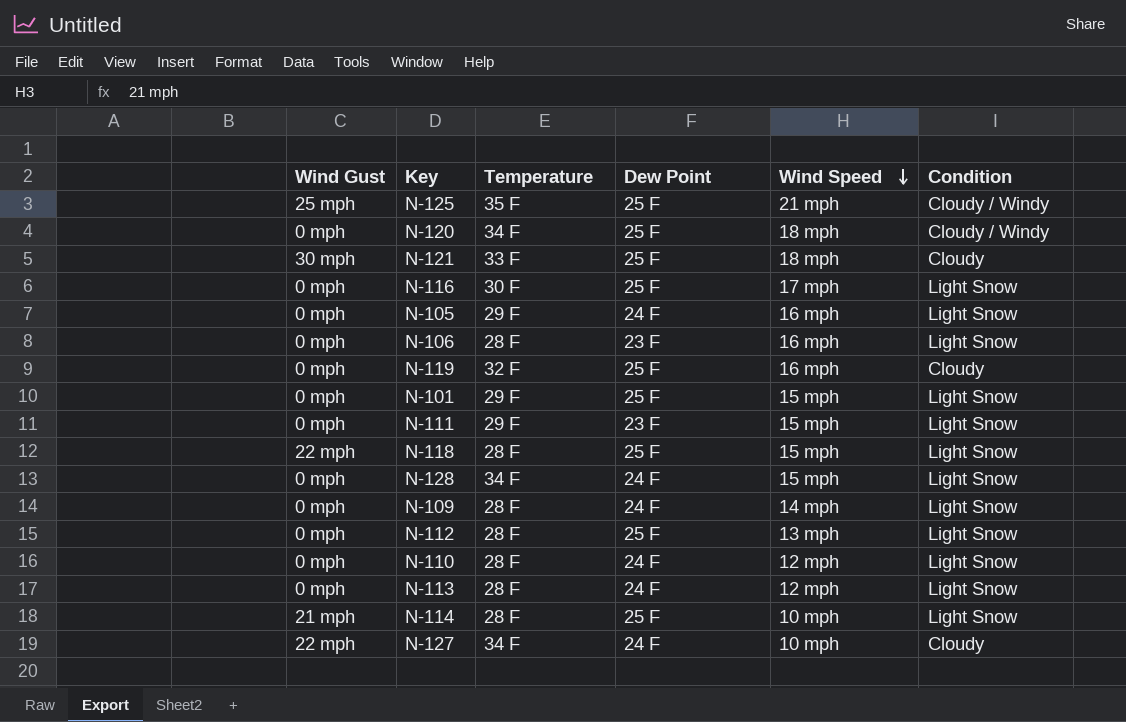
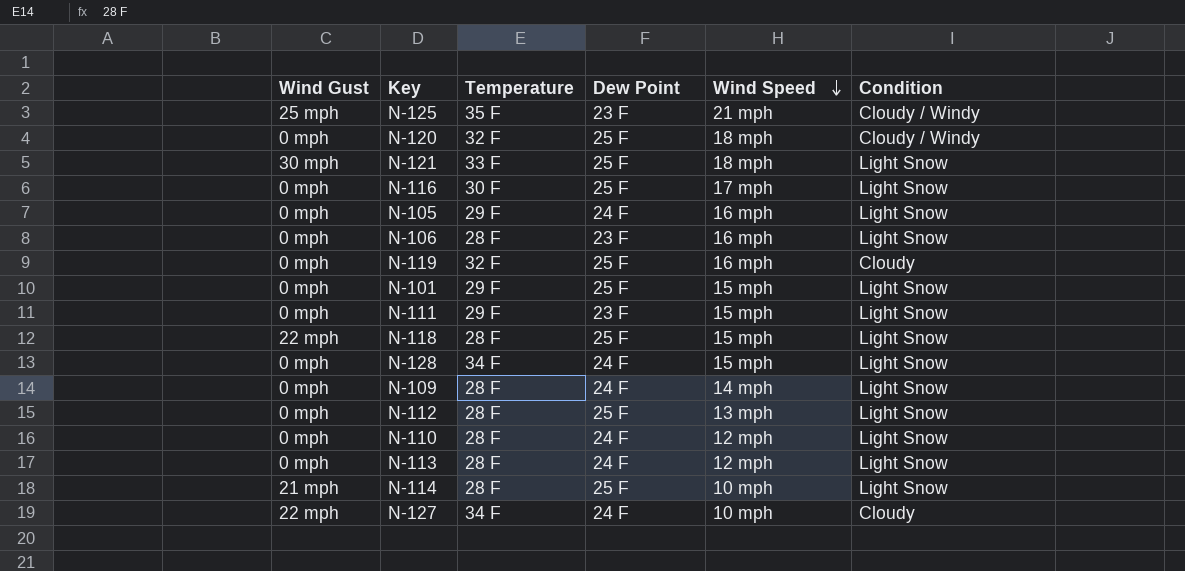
N-125 | Dew Point: 25 F -> 23 F
N-120 | Temperature: 34 F -> 32 F
N-121 | Condition: Cloudy -> Light Snow

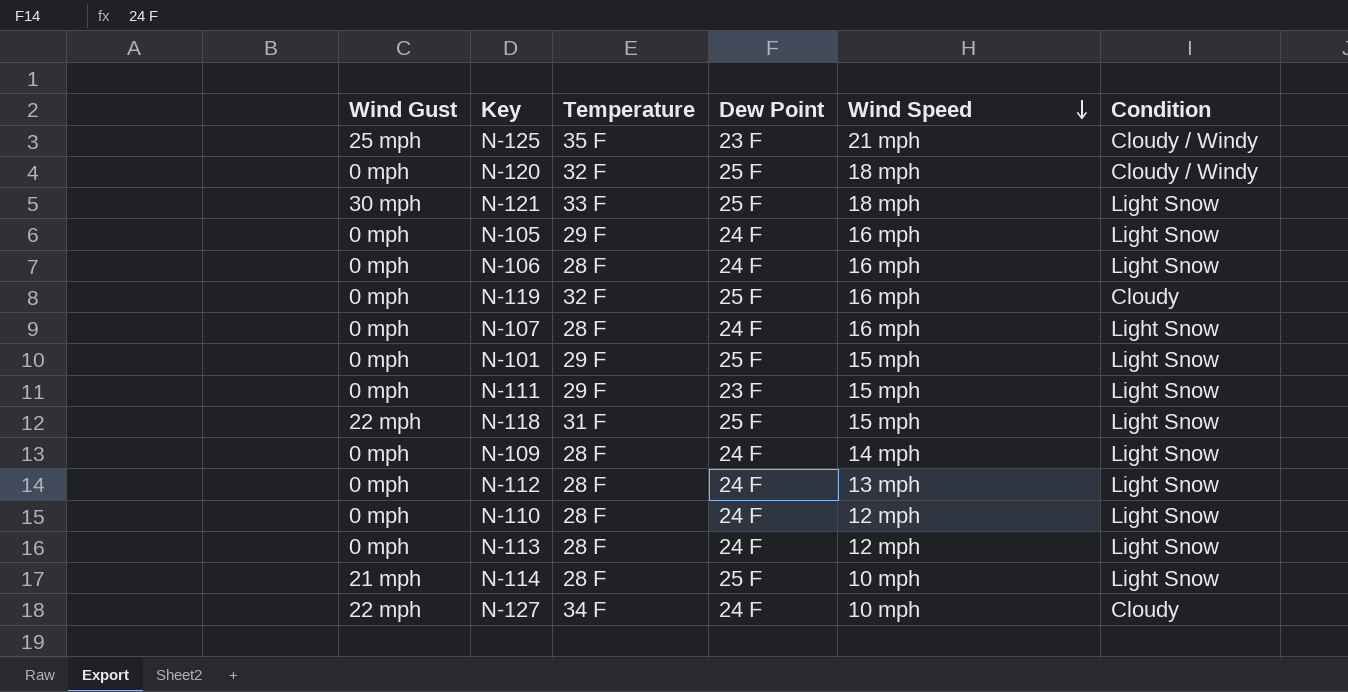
row N-116: 0 mph | 30 F | 25 F | 17 mph | Light Snow -> none
row N-128: 0 mph | 34 F | 24 F | 15 mph | Light Snow -> none
N-106 | Dew Point: 23 F -> 24 F
row N-107: none -> 0 mph | 28 F | 24 F | 16 mph | Light Snow
N-118 | Temperature: 28 F -> 31 F
N-112 | Dew Point: 25 F -> 24 F

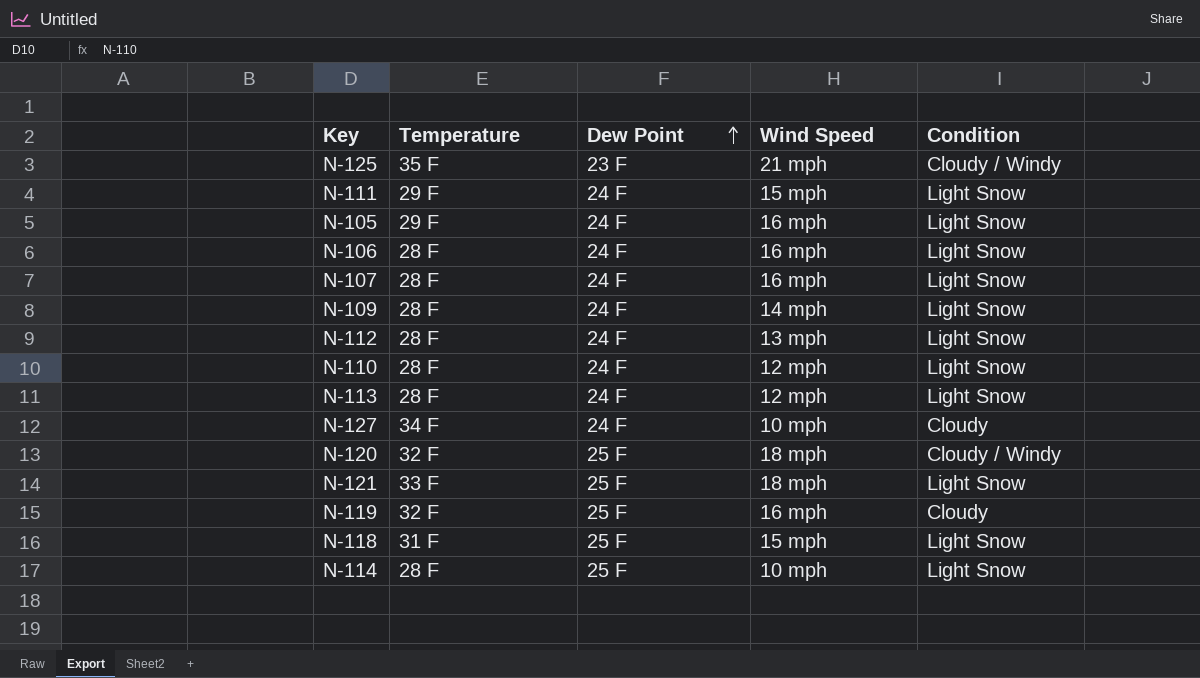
row order: Wind Speed descending -> Dew Point ascending
column Wind Gust | position: 1 -> none
row N-101: 0 mph | 29 F | 25 F | 15 mph | Light Snow -> none
N-111 | Dew Point: 23 F -> 24 F

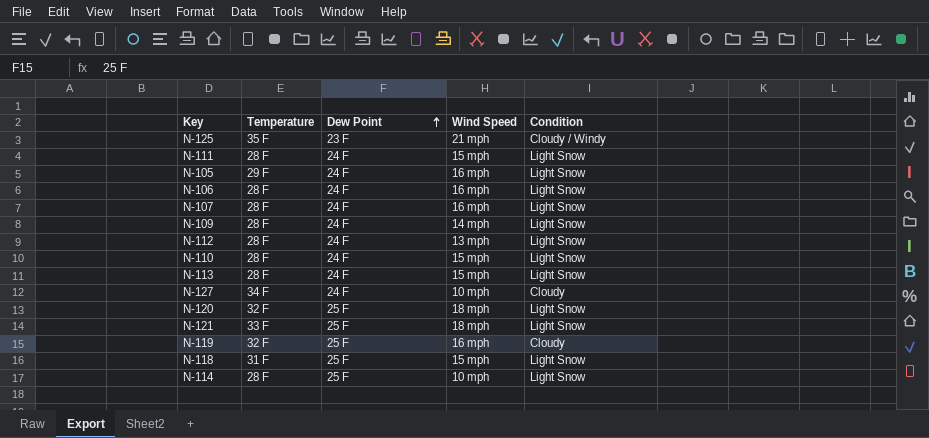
N-111 | Temperature: 29 F -> 28 F
N-110 | Wind Speed: 12 mph -> 15 mph
N-113 | Wind Speed: 12 mph -> 15 mph
N-120 | Condition: Cloudy / Windy -> Light Snow

